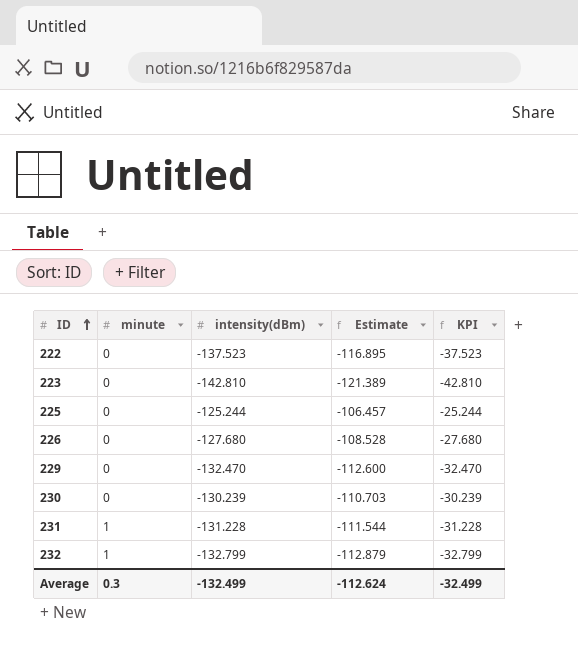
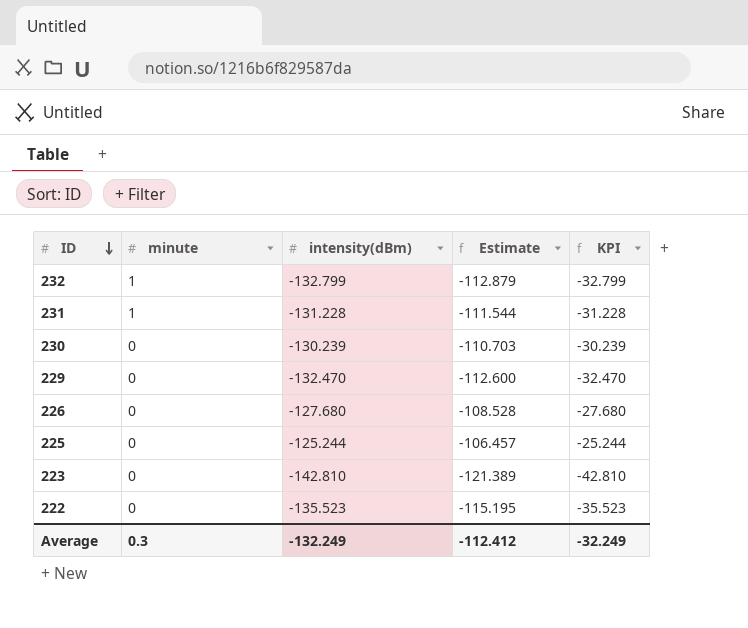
row order: ID ascending -> ID descending
222 | intensity(dBm): -137.523 -> -135.523
222 | Estimate: -116.895 -> -115.195
222 | KPI: -37.523 -> -35.523
Average | intensity(dBm): -132.499 -> -132.249
Average | Estimate: -112.624 -> -112.412
Average | KPI: -32.499 -> -32.249

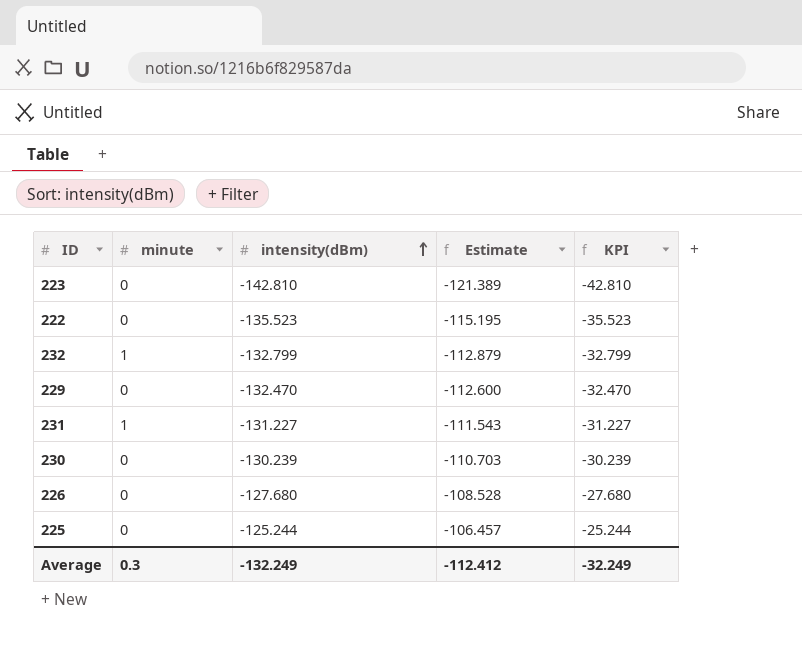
row order: ID descending -> intensity(dBm) ascending
231 | intensity(dBm): -131.228 -> -131.227
231 | Estimate: -111.544 -> -111.543
231 | KPI: -31.228 -> -31.227

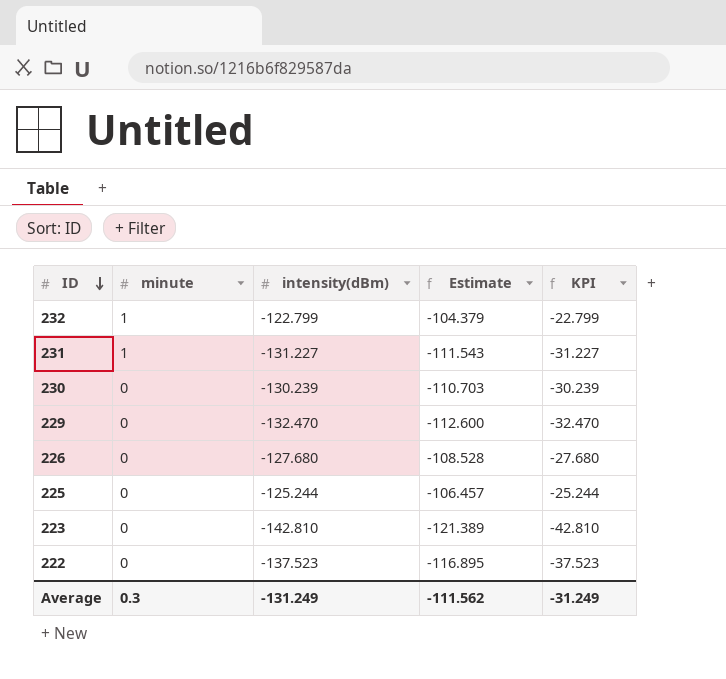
row order: intensity(dBm) ascending -> ID descending
232 | intensity(dBm): -132.799 -> -122.799
232 | Estimate: -112.879 -> -104.379
232 | KPI: -32.799 -> -22.799
222 | intensity(dBm): -135.523 -> -137.523
222 | Estimate: -115.195 -> -116.895
222 | KPI: -35.523 -> -37.523
Average | intensity(dBm): -132.249 -> -131.249
Average | Estimate: -112.412 -> -111.562
Average | KPI: -32.249 -> -31.249

